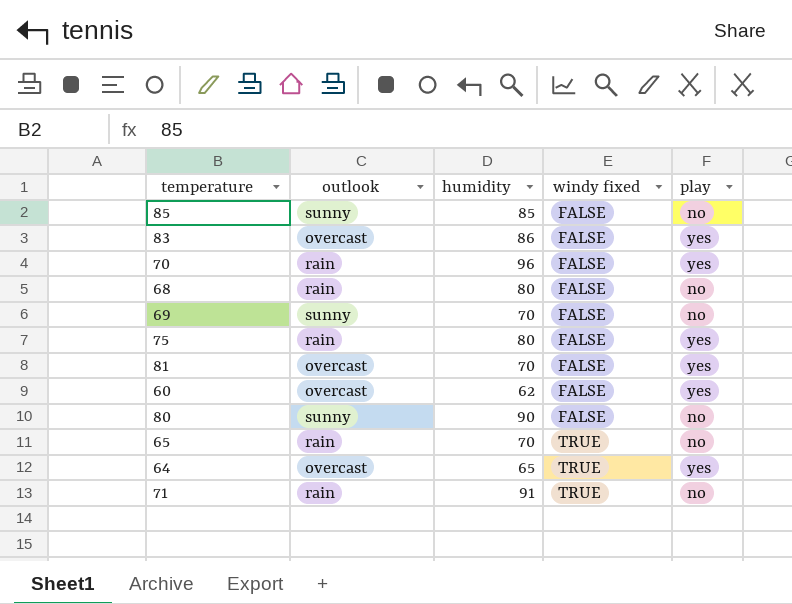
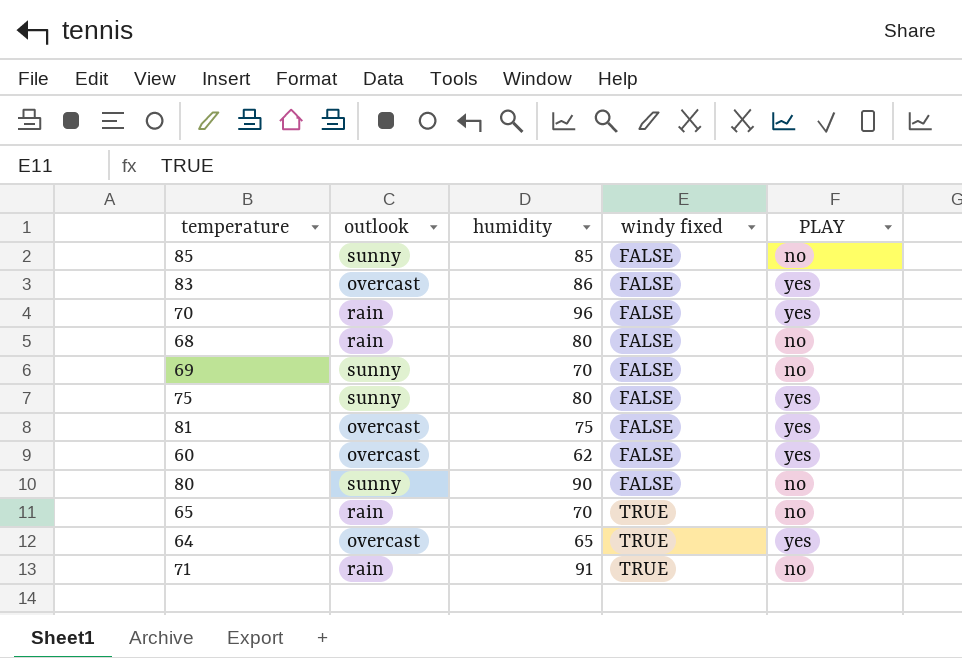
column name: play -> PLAY
75 | outlook: rain -> sunny
81 | humidity: 70 -> 75

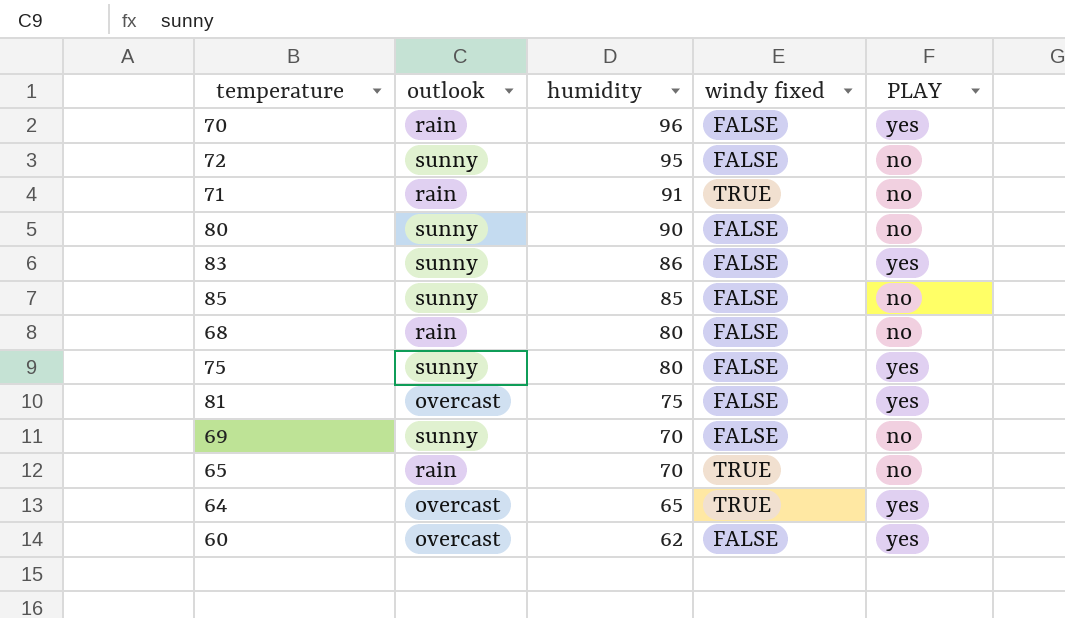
row order: windy fixed ascending -> humidity descending
row 72: none -> sunny | 95 | FALSE | no
83 | outlook: overcast -> sunny

